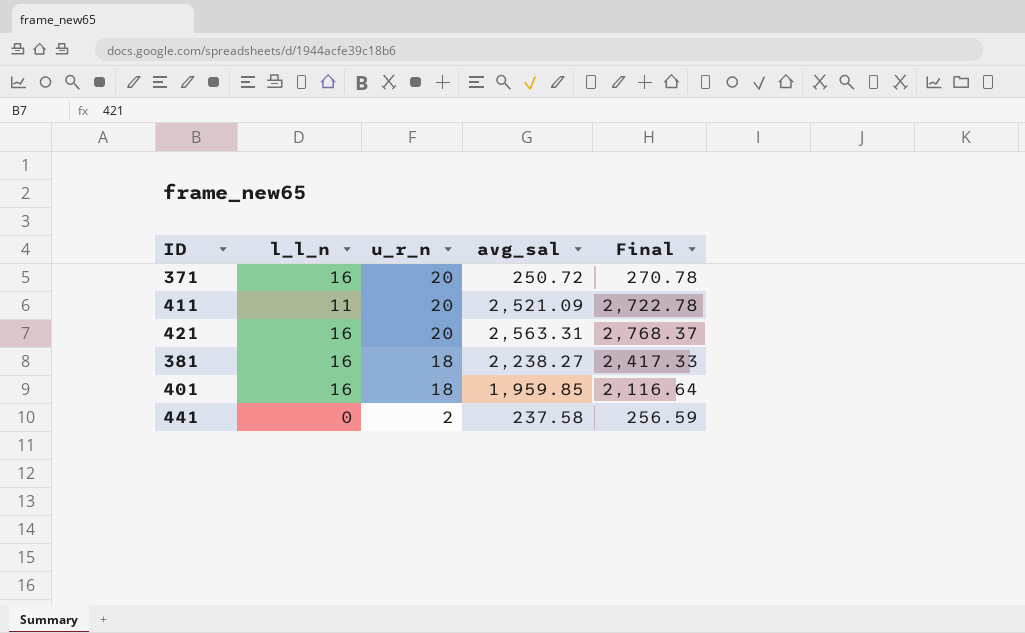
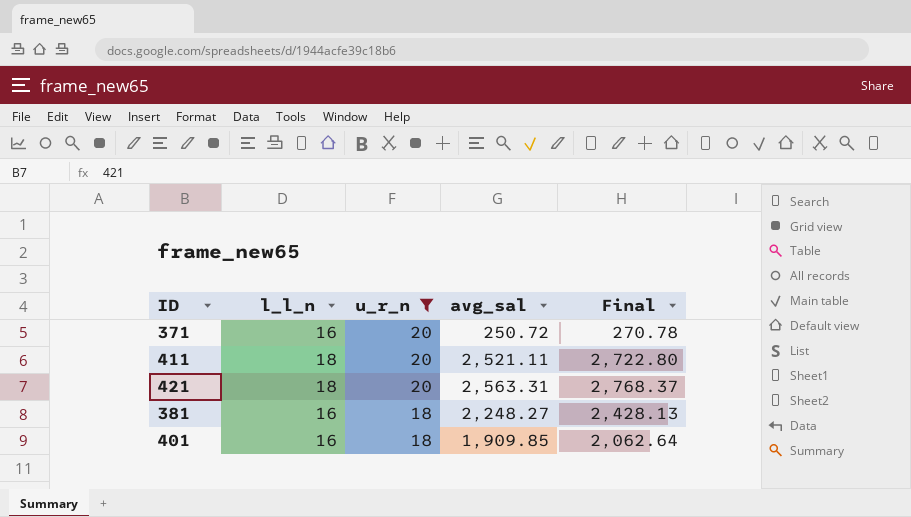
filter: none -> u_r_n != 2
411 | l_l_n: 11 -> 18
411 | avg_sal: 2,521.09 -> 2,521.11
411 | Final: 2,722.78 -> 2,722.80
421 | l_l_n: 16 -> 18
381 | avg_sal: 2,238.27 -> 2,248.27
381 | Final: 2,417.33 -> 2,428.13
401 | avg_sal: 1,959.85 -> 1,909.85
401 | Final: 2,116.64 -> 2,062.64

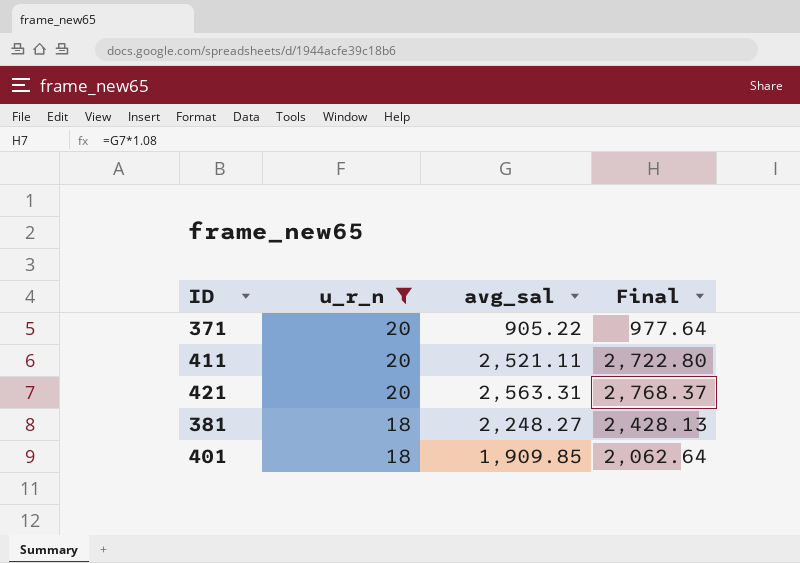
column l_l_n | position: 2 -> none
371 | avg_sal: 250.72 -> 905.22
371 | Final: 270.78 -> 977.64

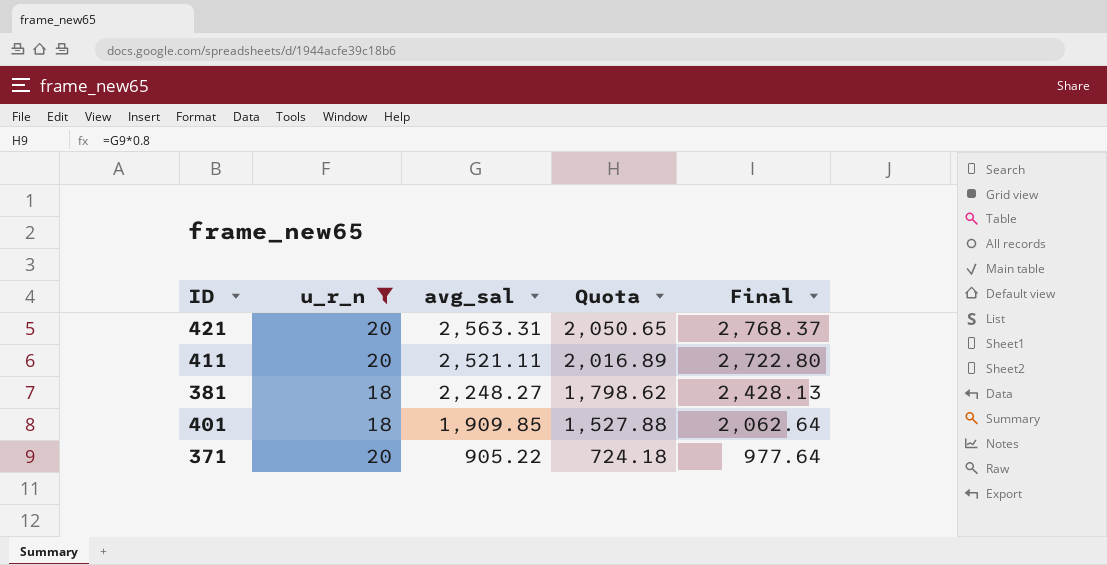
row order: u_r_n descending -> avg_sal descending
column Quota | formula: none -> [avg_sal] * 0.8

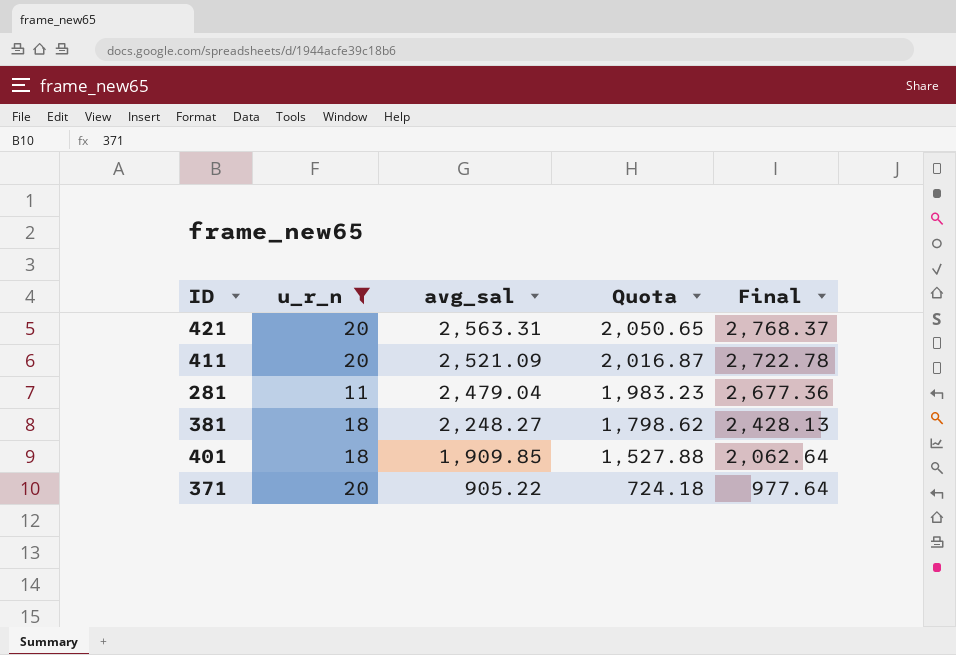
411 | avg_sal: 2,521.11 -> 2,521.09
411 | Quota: 2,016.89 -> 2,016.87
411 | Final: 2,722.80 -> 2,722.78
row 281: none -> 11 | 2,479.04 | 1,983.23 | 2,677.36

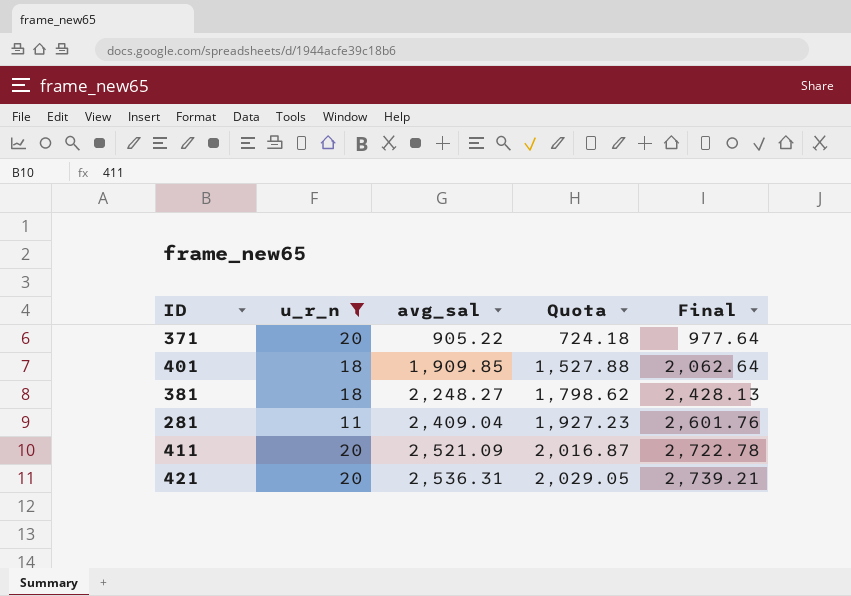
row order: avg_sal descending -> avg_sal ascending
281 | avg_sal: 2,479.04 -> 2,409.04
281 | Quota: 1,983.23 -> 1,927.23
281 | Final: 2,677.36 -> 2,601.76
421 | avg_sal: 2,563.31 -> 2,536.31
421 | Quota: 2,050.65 -> 2,029.05
421 | Final: 2,768.37 -> 2,739.21

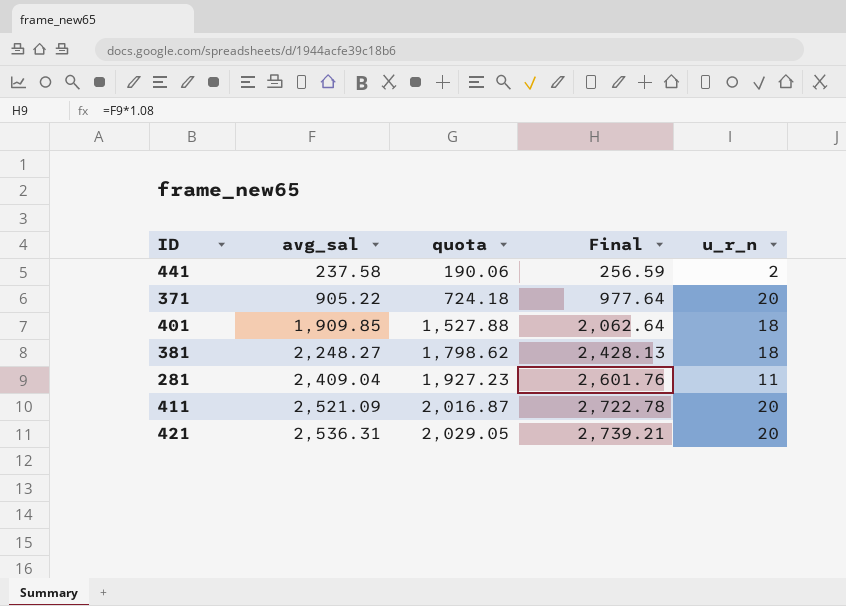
filter: u_r_n != 2 -> none
column name: Quota -> quota
column u_r_n | position: 2 -> 5

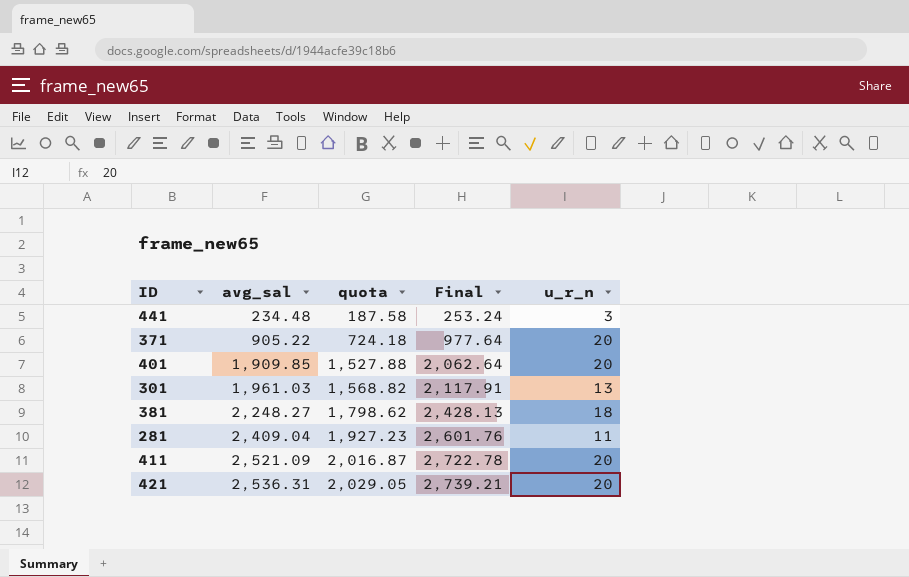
441 | avg_sal: 237.58 -> 234.48
441 | quota: 190.06 -> 187.58
441 | Final: 256.59 -> 253.24
441 | u_r_n: 2 -> 3
401 | u_r_n: 18 -> 20
row 301: none -> 1,961.03 | 1,568.82 | 2,117.91 | 13

